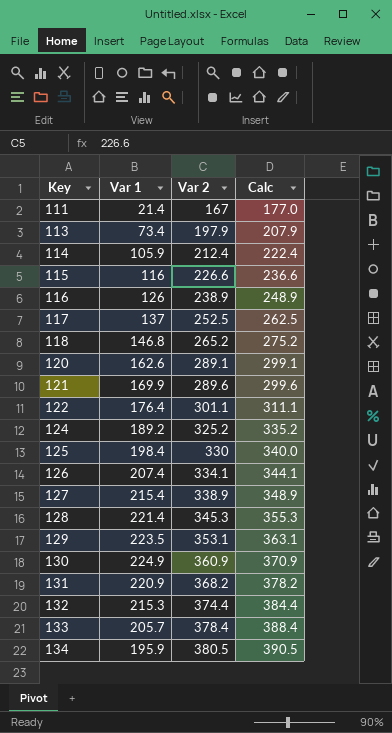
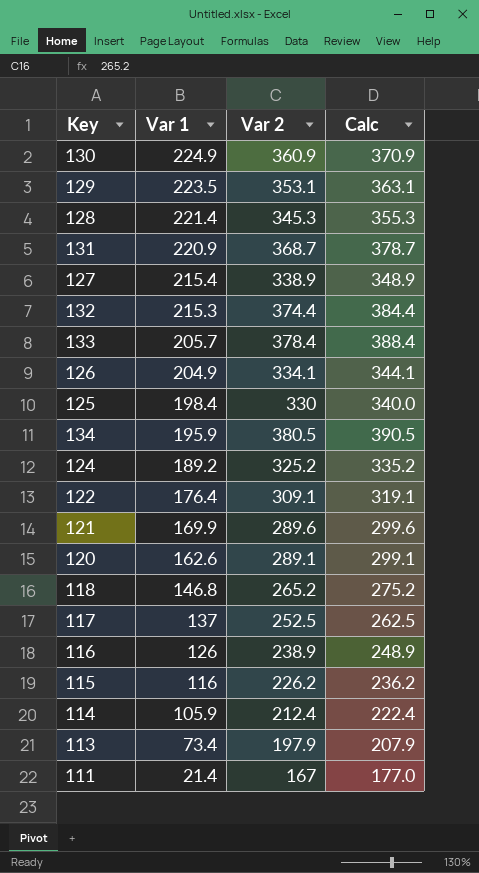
row order: Key ascending -> Var 1 descending
131 | Var 2: 368.2 -> 368.7
131 | Calc: 378.2 -> 378.7
126 | Var 1: 207.4 -> 204.9
122 | Var 2: 301.1 -> 309.1
122 | Calc: 311.1 -> 319.1
115 | Var 2: 226.6 -> 226.2
115 | Calc: 236.6 -> 236.2

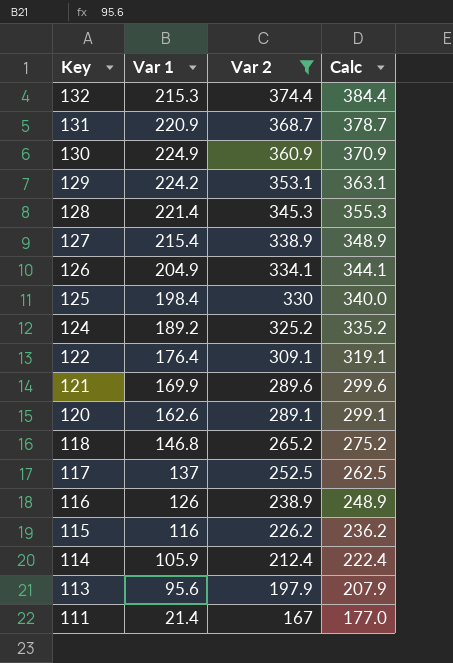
filter: none -> Var 2 <= 374.4
row order: Var 1 descending -> Key descending
129 | Var 1: 223.5 -> 224.2
113 | Var 1: 73.4 -> 95.6

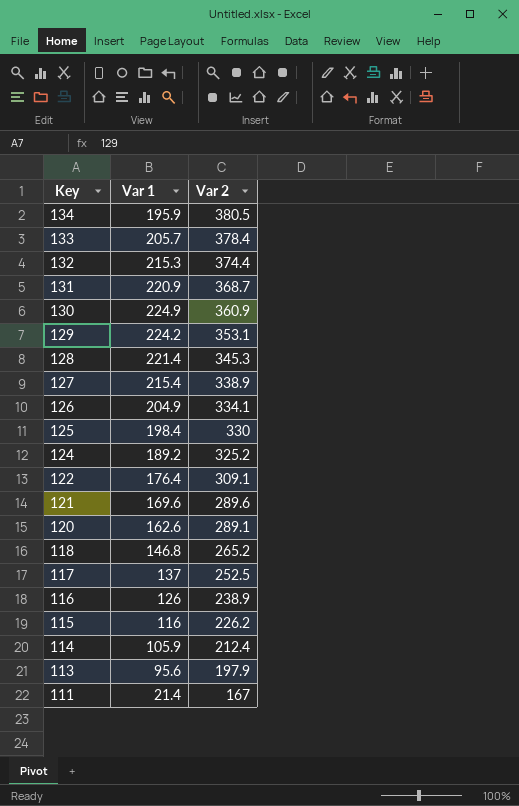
filter: Var 2 <= 374.4 -> none
column Calc | formula: [Var 2] + 10 -> none
121 | Var 1: 169.9 -> 169.6

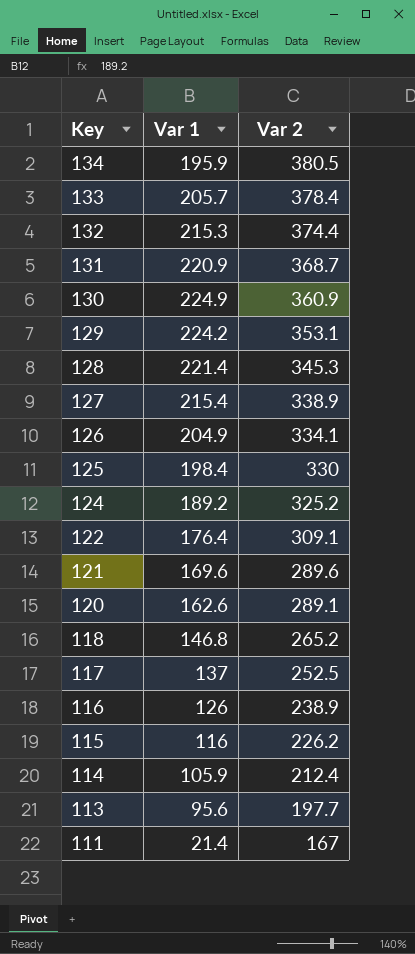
113 | Var 2: 197.9 -> 197.7

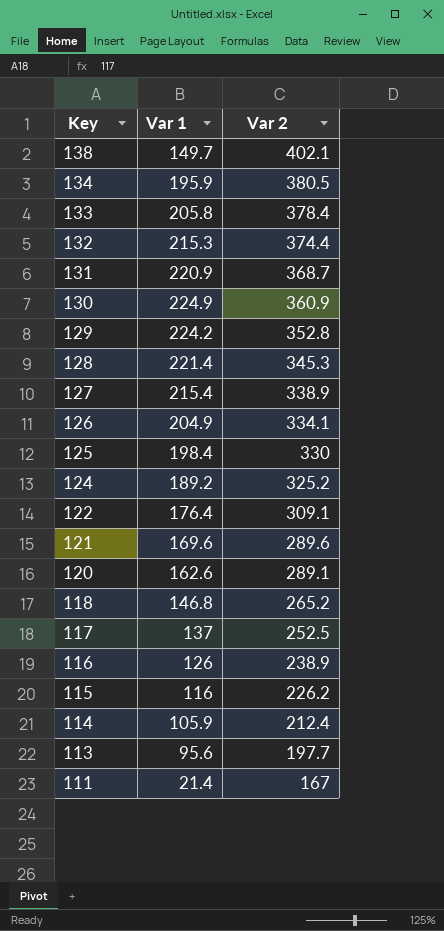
row 138: none -> 149.7 | 402.1
133 | Var 1: 205.7 -> 205.8
129 | Var 2: 353.1 -> 352.8

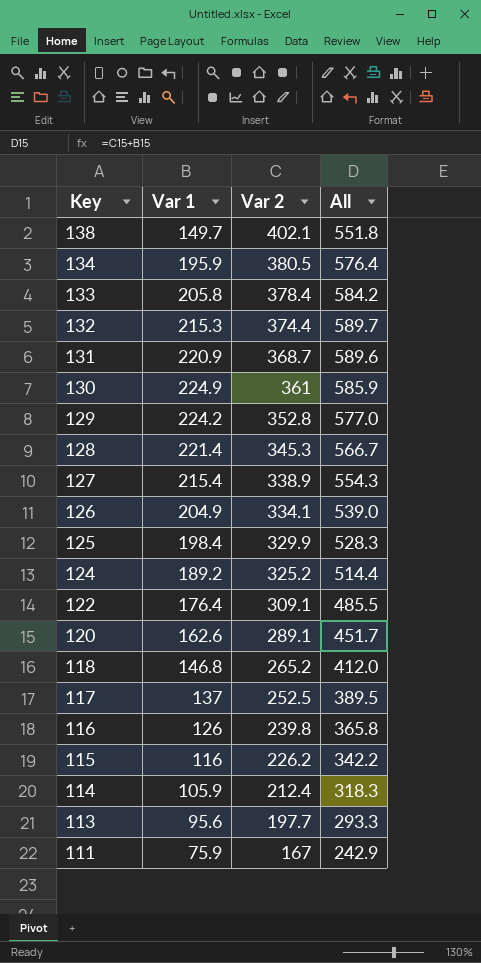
column All | formula: none -> [Var 1] + [Var 2]
row 121: 169.6 | 289.6 -> none
130 | Var 2: 360.9 -> 361
125 | Var 2: 330 -> 329.9
116 | Var 2: 238.9 -> 239.8
111 | Var 1: 21.4 -> 75.9

